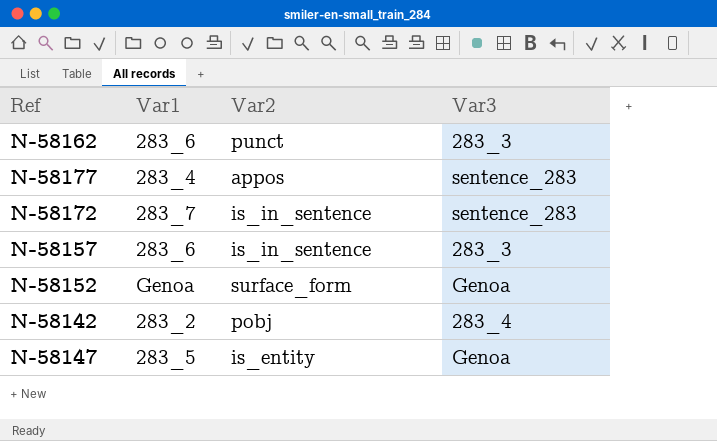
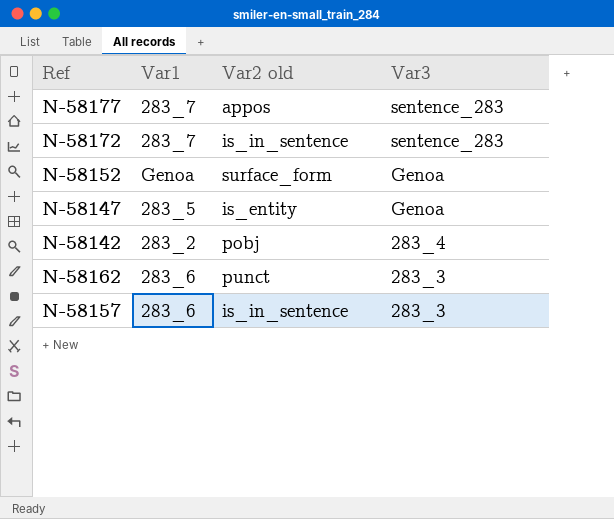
row order: none -> Var3 descending
column name: Var2 -> Var2 old
N-58177 | Var1: 283_4 -> 283_7

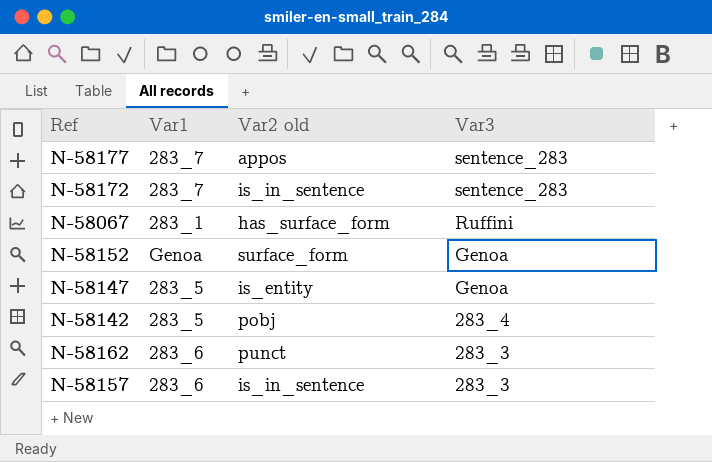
row N-58067: none -> 283_1 | has_surface_form | Ruffini
N-58142 | Var1: 283_2 -> 283_5

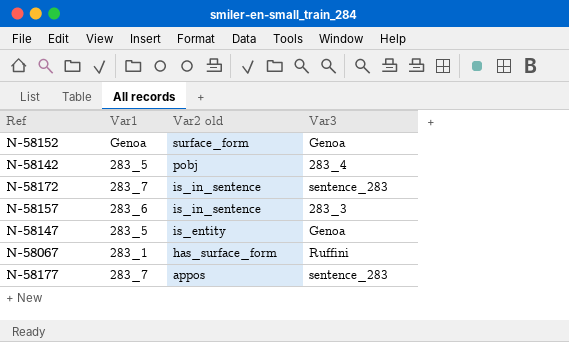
row order: Var3 descending -> Var2 old descending
row N-58162: 283_6 | punct | 283_3 -> none

